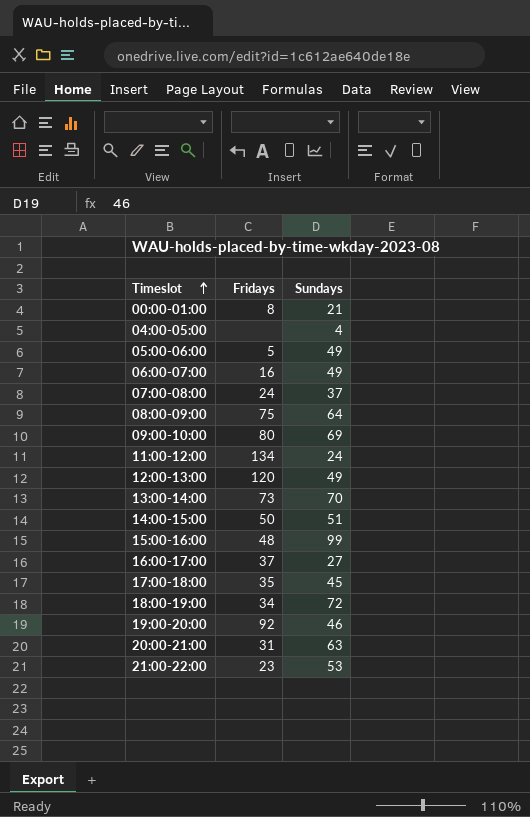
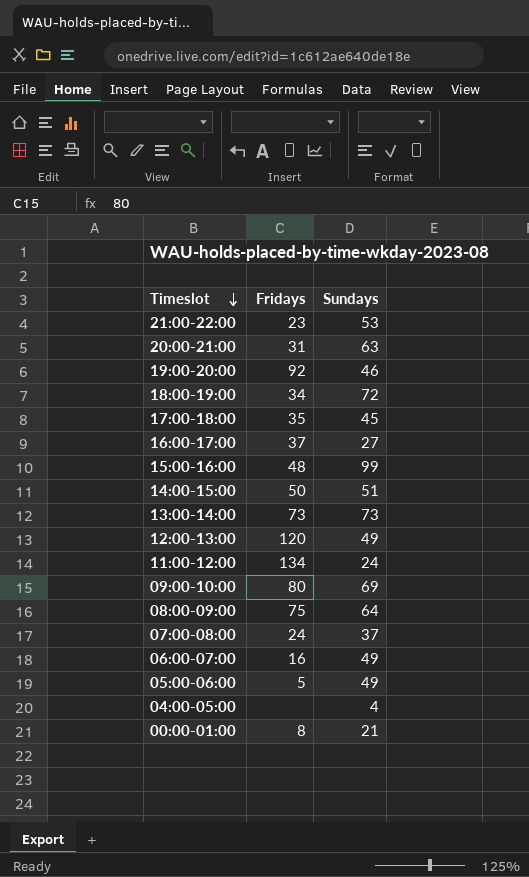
row order: Timeslot ascending -> Timeslot descending
13:00-14:00 | Sundays: 70 -> 73

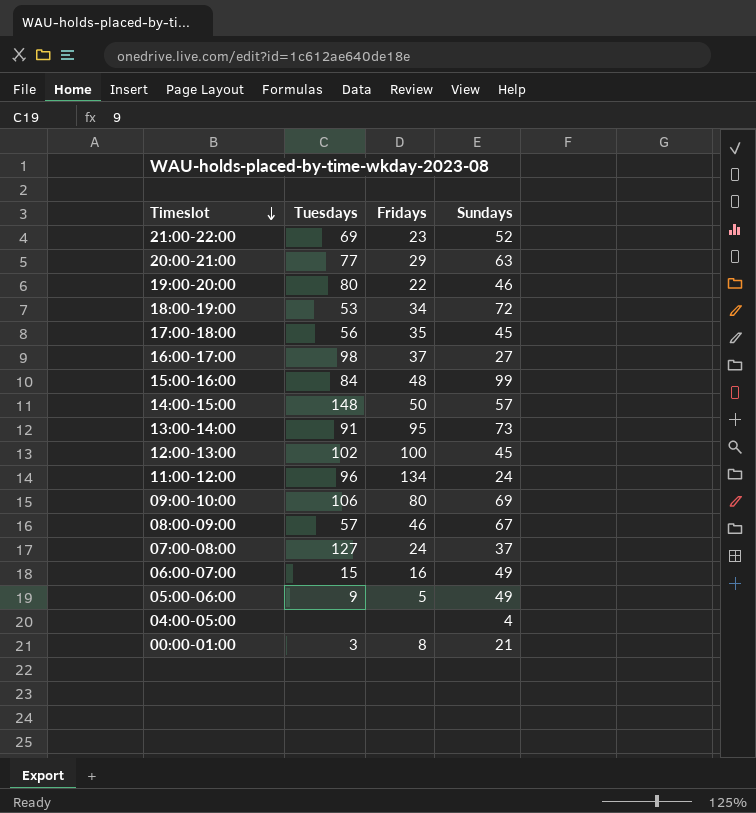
column Tuesdays | position: none -> 2
21:00-22:00 | Sundays: 53 -> 52
20:00-21:00 | Fridays: 31 -> 29
19:00-20:00 | Fridays: 92 -> 22
14:00-15:00 | Sundays: 51 -> 57
13:00-14:00 | Fridays: 73 -> 95
12:00-13:00 | Fridays: 120 -> 100
12:00-13:00 | Sundays: 49 -> 45
08:00-09:00 | Fridays: 75 -> 46
08:00-09:00 | Sundays: 64 -> 67

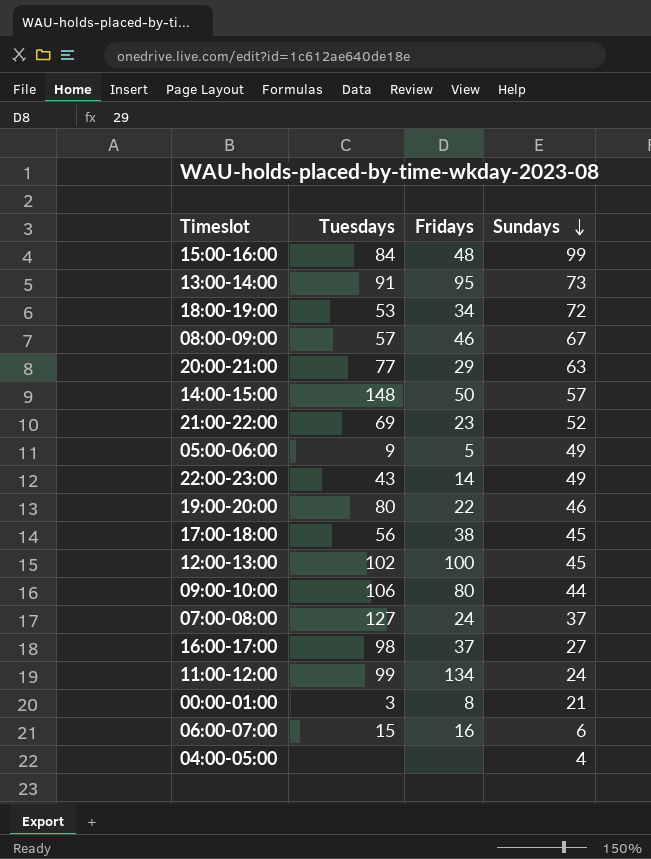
row order: Timeslot descending -> Sundays descending
row 22:00-23:00: none -> 43 | 14 | 49
17:00-18:00 | Fridays: 35 -> 38
09:00-10:00 | Sundays: 69 -> 44
11:00-12:00 | Tuesdays: 96 -> 99
06:00-07:00 | Sundays: 49 -> 6

